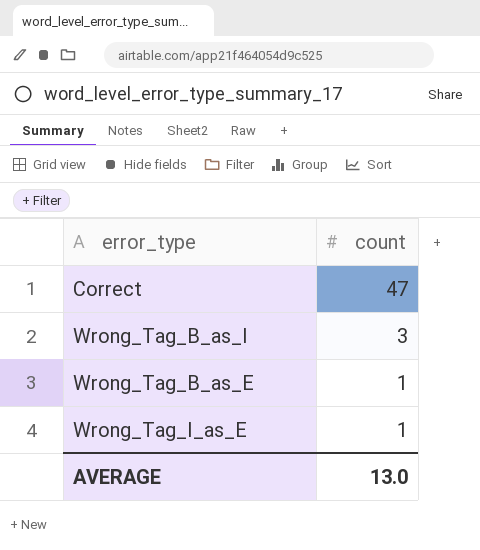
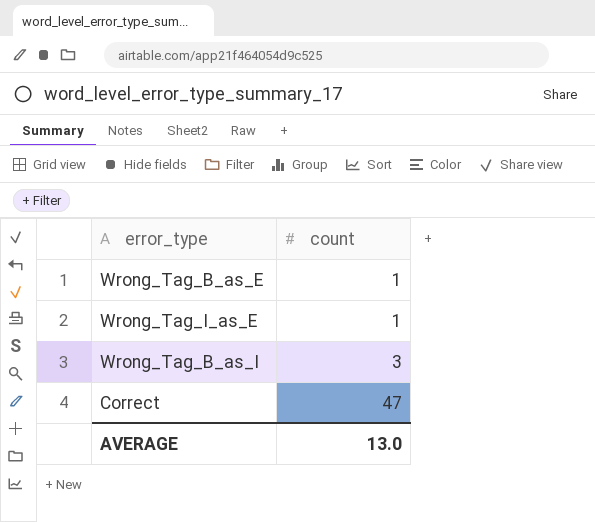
row order: count descending -> count ascending

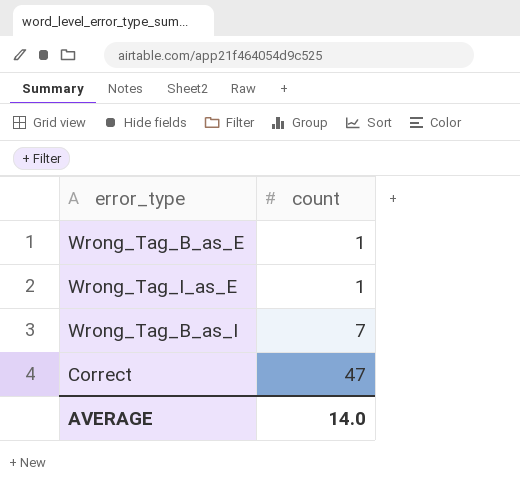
Wrong_Tag_B_as_I | count: 3 -> 7
AVERAGE | count: 13.0 -> 14.0

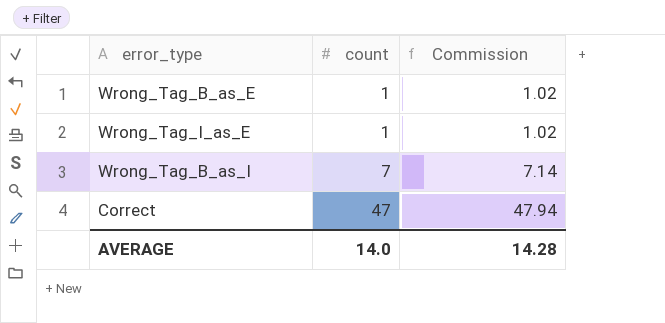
column Commission | formula: none -> [count] * 1.02

